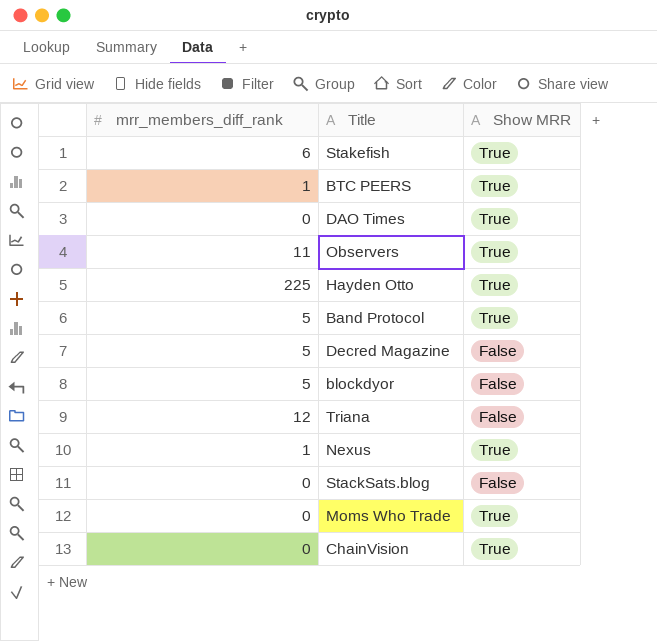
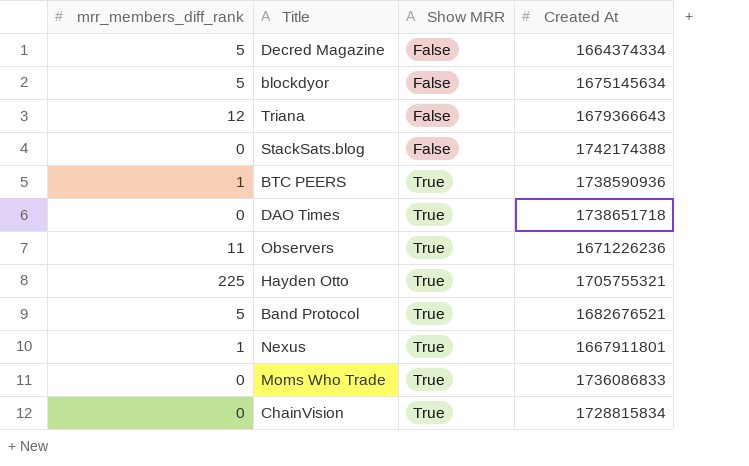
row order: none -> Show MRR ascending
column Created At | position: none -> 4
row Stakefish: 6 | True -> none

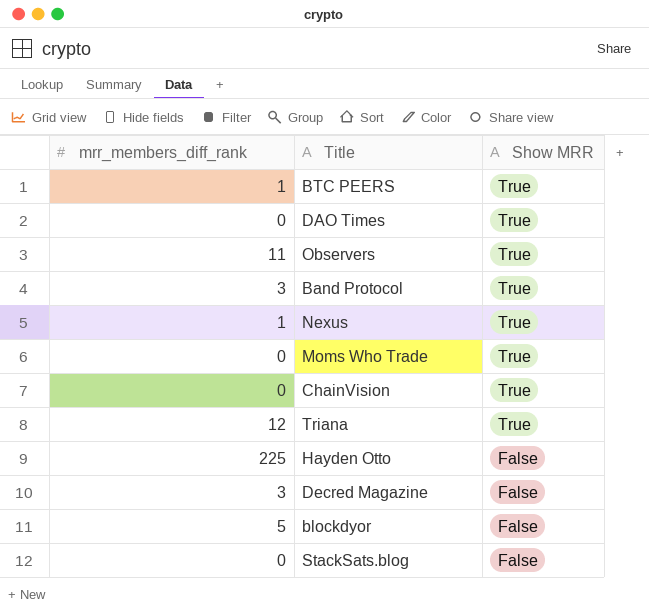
row order: Show MRR ascending -> Show MRR descending
column Created At | position: 4 -> none
Band Protocol | mrr_members_diff_rank: 5 -> 3
Triana | Show MRR: False -> True
Hayden Otto | Show MRR: True -> False
Decred Magazine | mrr_members_diff_rank: 5 -> 3

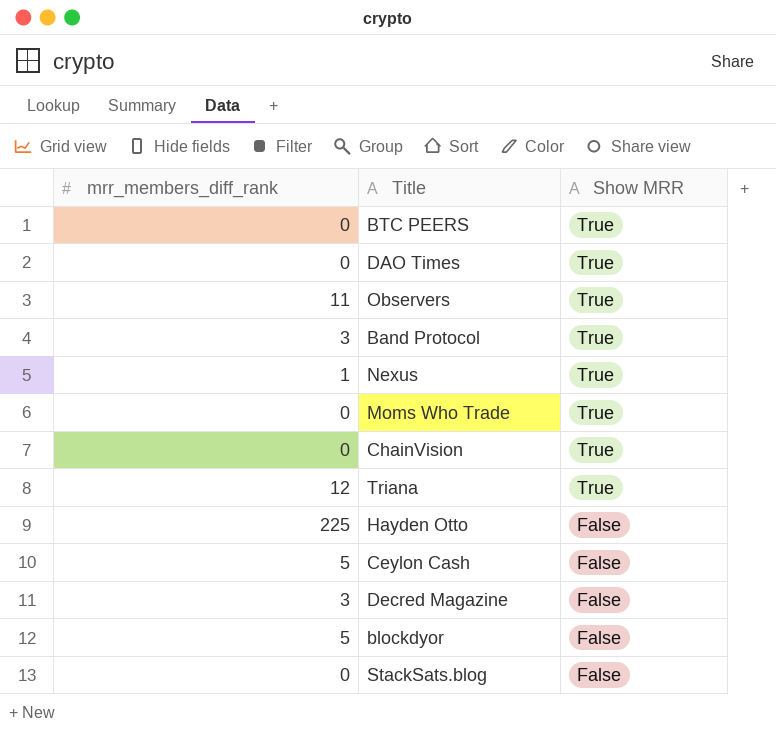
BTC PEERS | mrr_members_diff_rank: 1 -> 0
row Ceylon Cash: none -> 5 | False

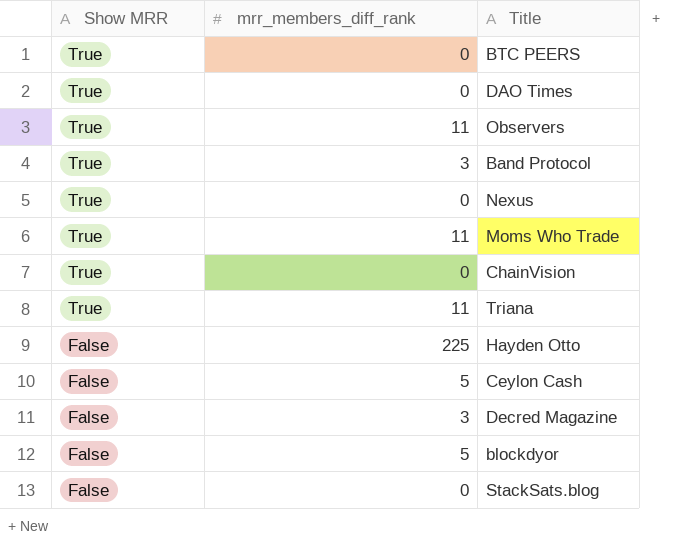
column Show MRR | position: 3 -> 1
Nexus | mrr_members_diff_rank: 1 -> 0
Moms Who Trade | mrr_members_diff_rank: 0 -> 11
Triana | mrr_members_diff_rank: 12 -> 11

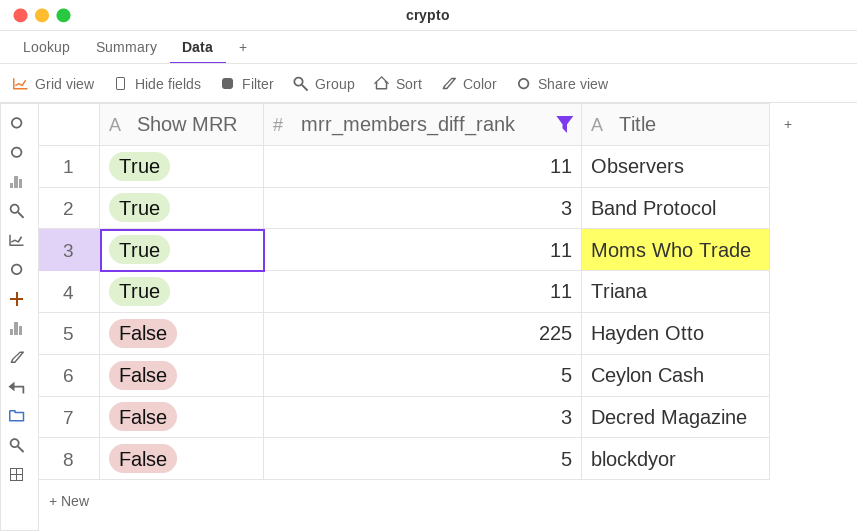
filter: none -> mrr_members_diff_rank != 0

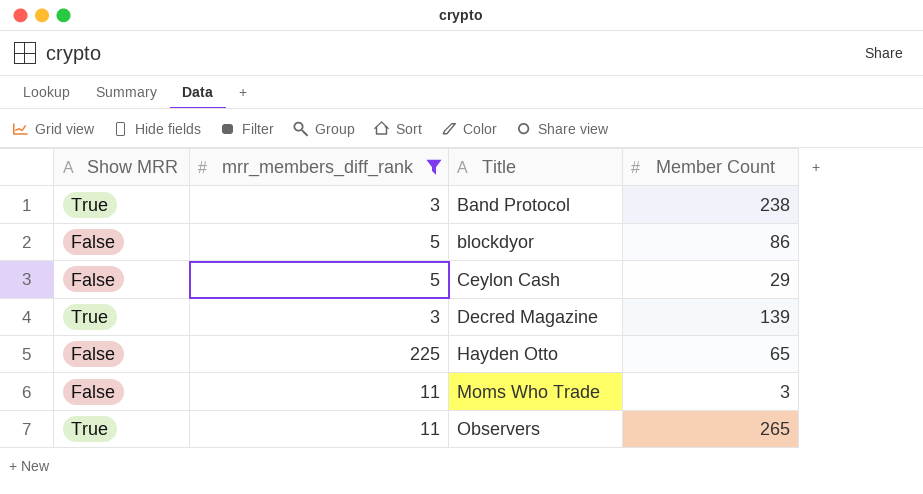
row order: Show MRR descending -> Title ascending
column Member Count | position: none -> 4
row Triana: True | 11 -> none
Decred Magazine | Show MRR: False -> True
Moms Who Trade | Show MRR: True -> False

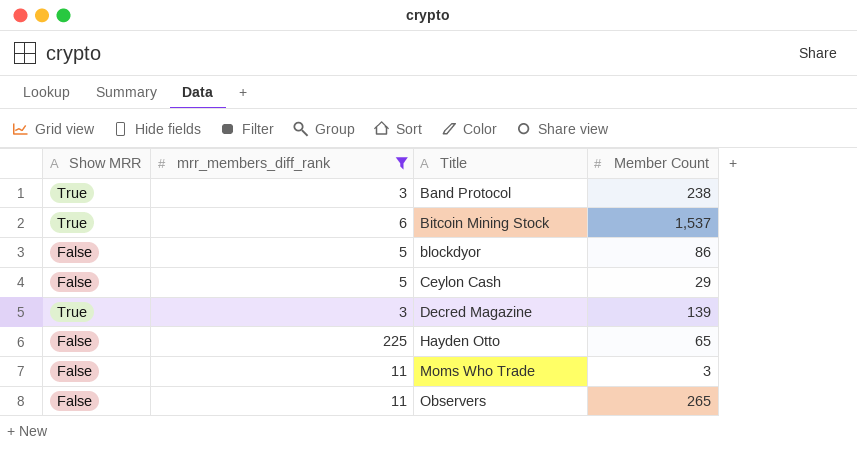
row Bitcoin Mining Stock: none -> True | 6 | 1,537
Observers | Show MRR: True -> False

